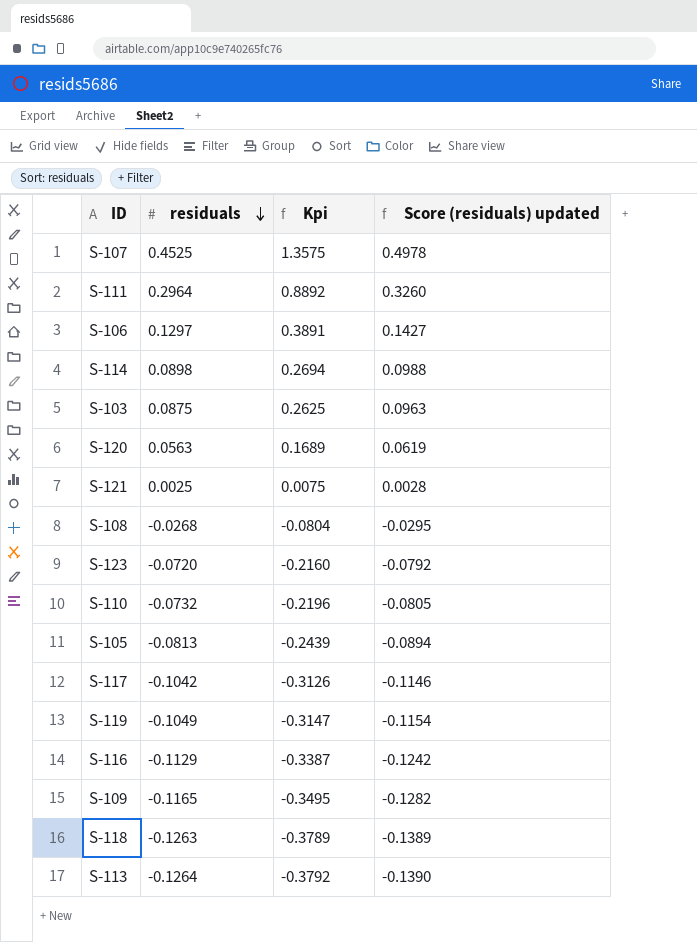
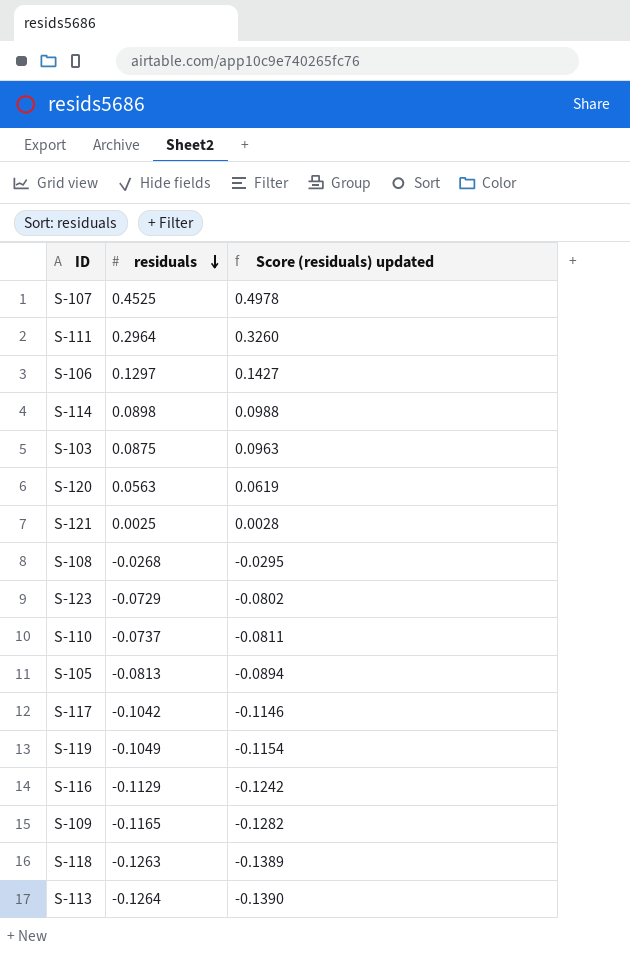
column Kpi | formula: [residuals] * 3 -> none
S-123 | residuals: -0.0720 -> -0.0729
S-123 | Score (residuals) updated: -0.0792 -> -0.0802
S-110 | residuals: -0.0732 -> -0.0737
S-110 | Score (residuals) updated: -0.0805 -> -0.0811

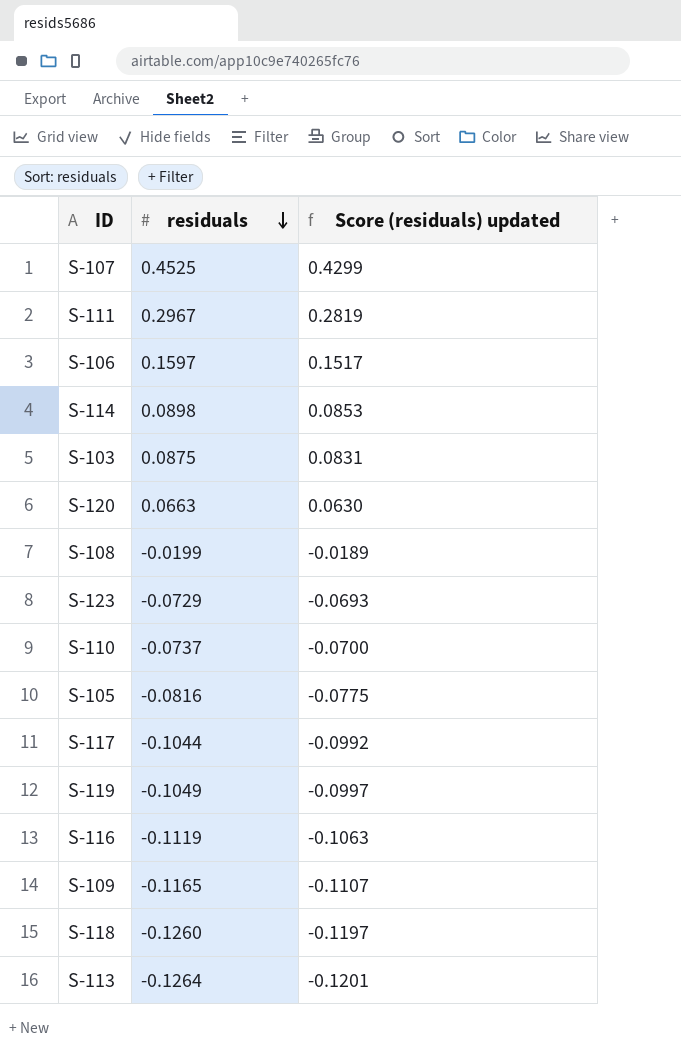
column Score (residuals) updated | formula: [residuals] * 1.1 -> [residuals] * 0.95
row S-121: 0.0025 | 0.0028 -> none
S-111 | residuals: 0.2964 -> 0.2967
S-106 | residuals: 0.1297 -> 0.1597
S-120 | residuals: 0.0563 -> 0.0663
S-108 | residuals: -0.0268 -> -0.0199
S-105 | residuals: -0.0813 -> -0.0816
S-117 | residuals: -0.1042 -> -0.1044
S-116 | residuals: -0.1129 -> -0.1119
S-118 | residuals: -0.1263 -> -0.1260

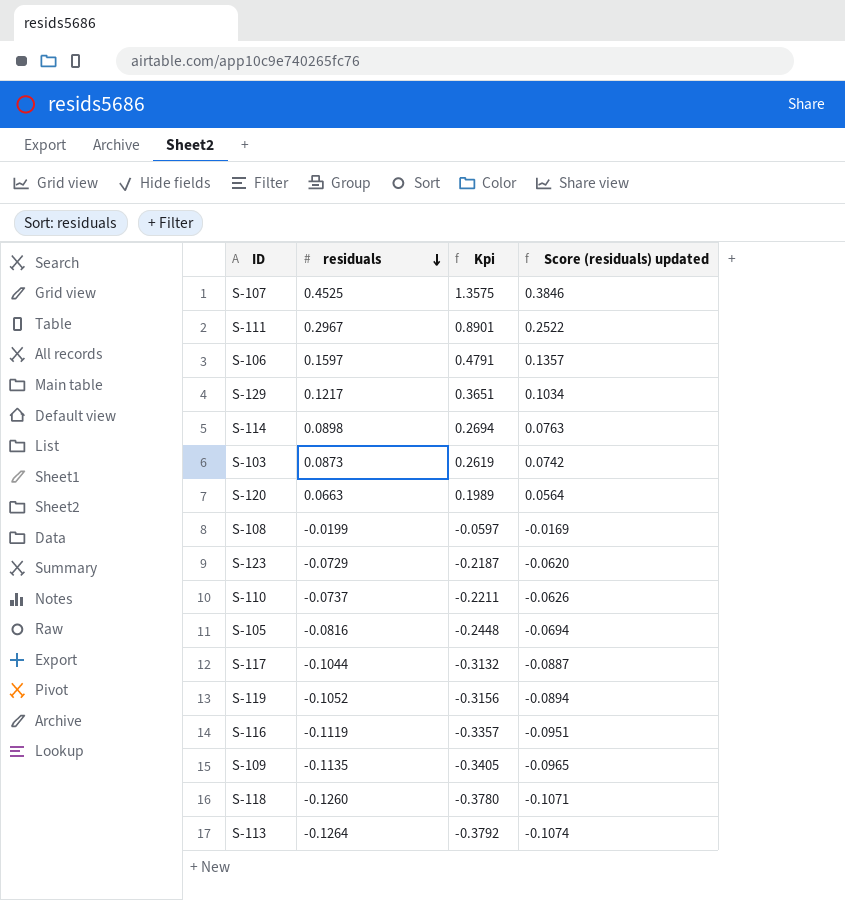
column Kpi | formula: none -> [residuals] * 3
column Score (residuals) updated | formula: [residuals] * 0.95 -> [residuals] * 0.85
row S-129: none -> 0.1217 | 0.3651 | 0.1034
S-103 | residuals: 0.0875 -> 0.0873
S-119 | residuals: -0.1049 -> -0.1052
S-109 | residuals: -0.1165 -> -0.1135

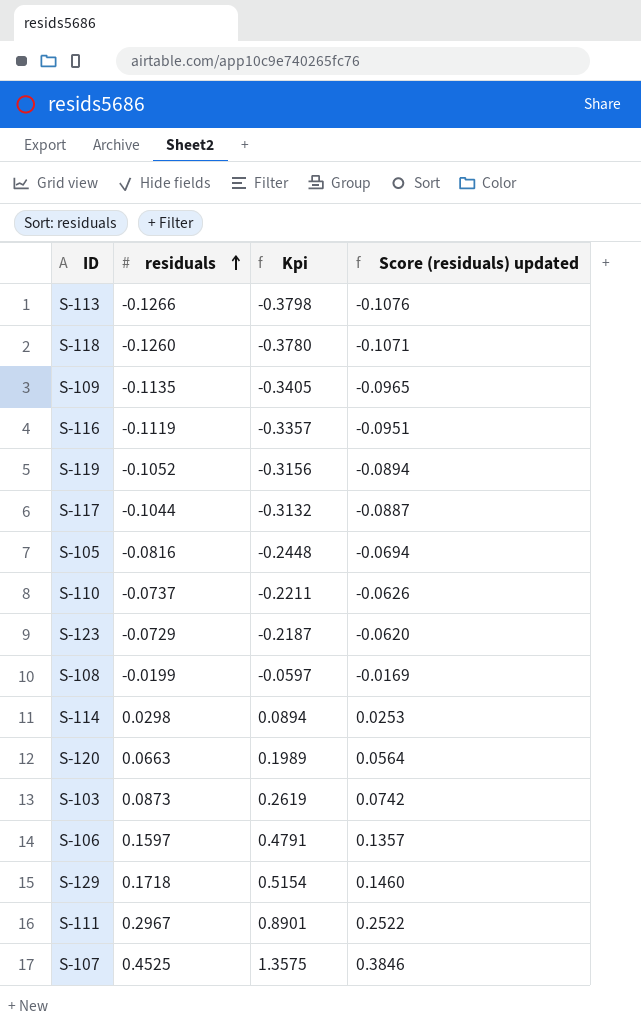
row order: residuals descending -> residuals ascending
S-113 | residuals: -0.1264 -> -0.1266
S-113 | Kpi: -0.3792 -> -0.3798
S-113 | Score (residuals) updated: -0.1074 -> -0.1076
S-114 | residuals: 0.0898 -> 0.0298
S-114 | Kpi: 0.2694 -> 0.0894
S-114 | Score (residuals) updated: 0.0763 -> 0.0253
S-129 | residuals: 0.1217 -> 0.1718
S-129 | Kpi: 0.3651 -> 0.5154
S-129 | Score (residuals) updated: 0.1034 -> 0.1460

